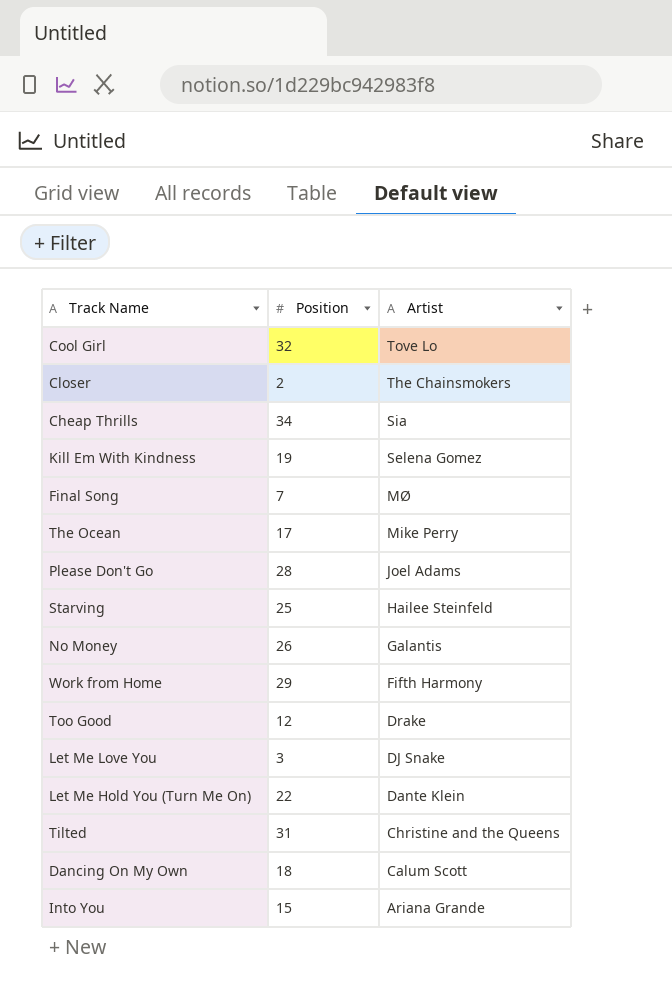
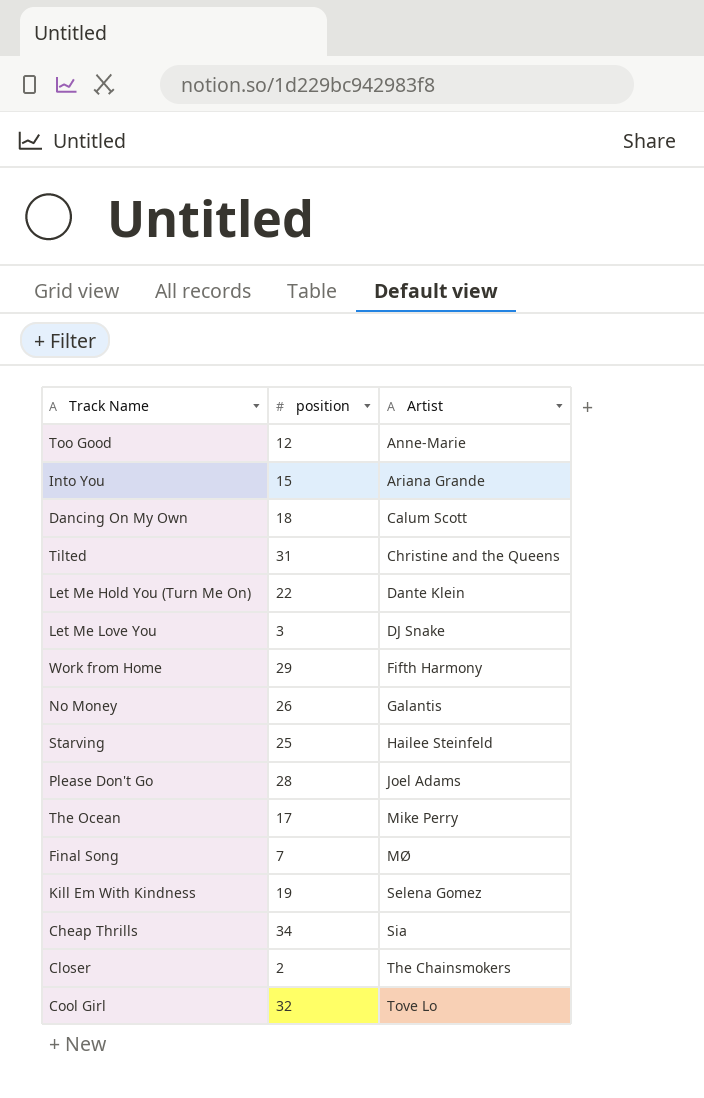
row order: Artist descending -> Artist ascending
column name: Position -> position
Too Good | Artist: Drake -> Anne-Marie

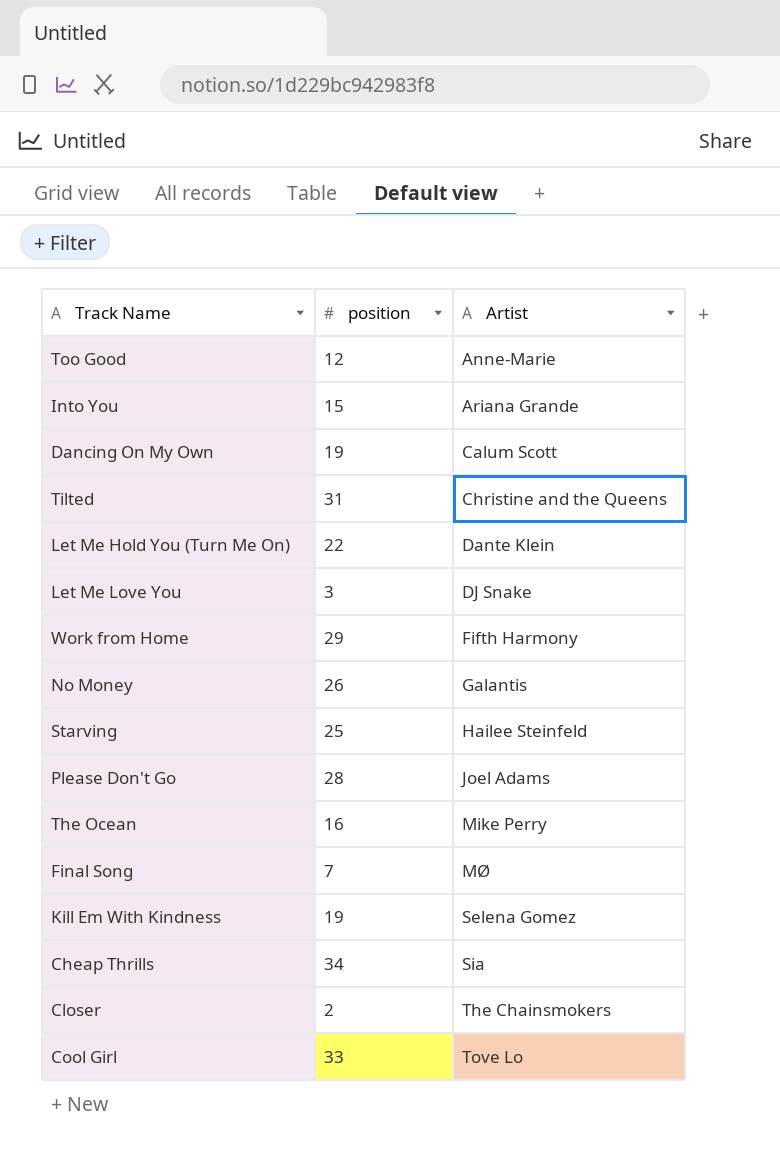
Dancing On My Own | position: 18 -> 19
The Ocean | position: 17 -> 16
Cool Girl | position: 32 -> 33

